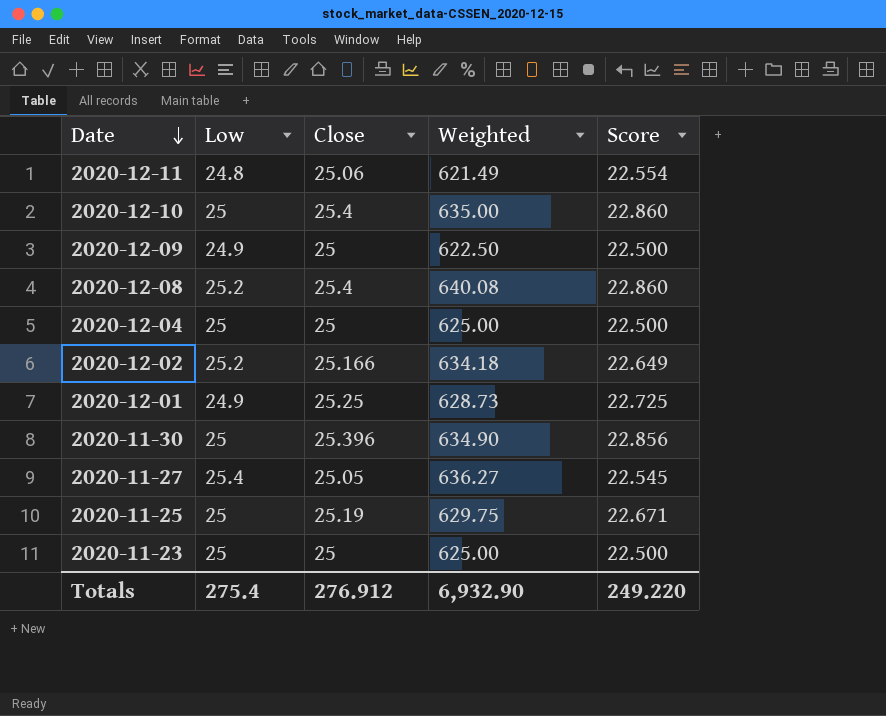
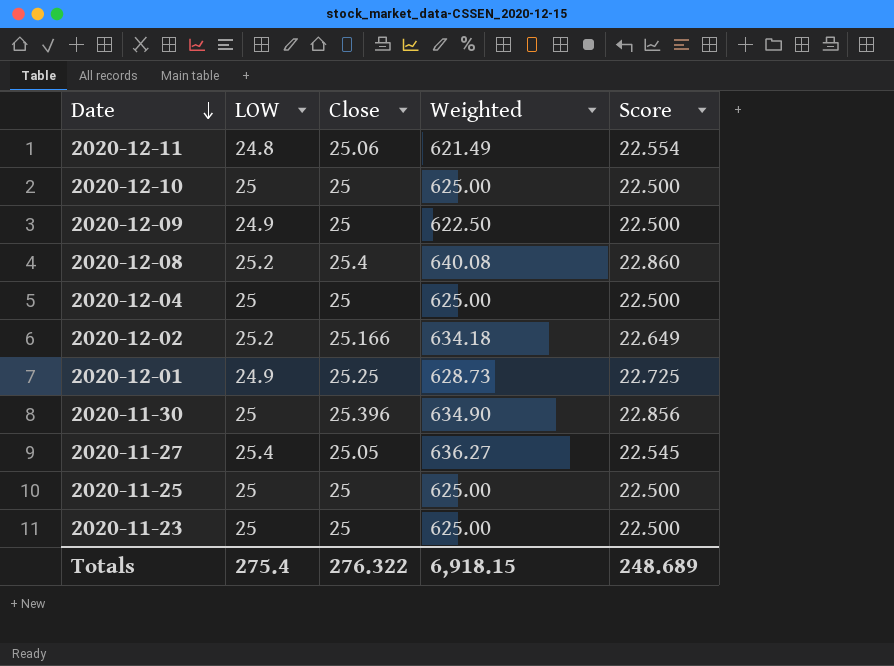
column name: Low -> LOW
2020-12-10 | Close: 25.4 -> 25
2020-12-10 | Weighted: 635.00 -> 625.00
2020-12-10 | Score: 22.860 -> 22.500
2020-11-25 | Close: 25.19 -> 25
2020-11-25 | Weighted: 629.75 -> 625.00
2020-11-25 | Score: 22.671 -> 22.500
Totals | Close: 276.912 -> 276.322
Totals | Weighted: 6,932.90 -> 6,918.15
Totals | Score: 249.220 -> 248.689

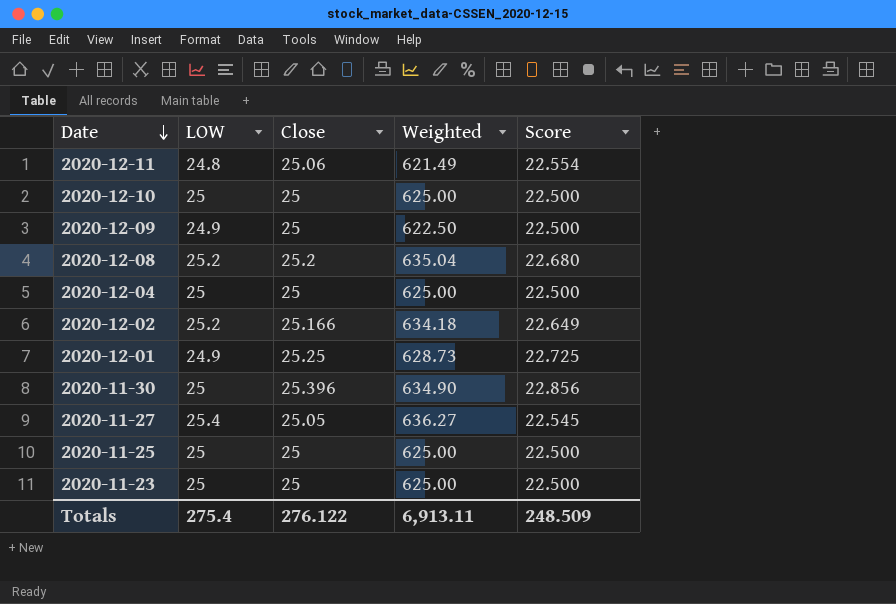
2020-12-08 | Close: 25.4 -> 25.2
2020-12-08 | Weighted: 640.08 -> 635.04
2020-12-08 | Score: 22.860 -> 22.680
Totals | Close: 276.322 -> 276.122
Totals | Weighted: 6,918.15 -> 6,913.11
Totals | Score: 248.689 -> 248.509

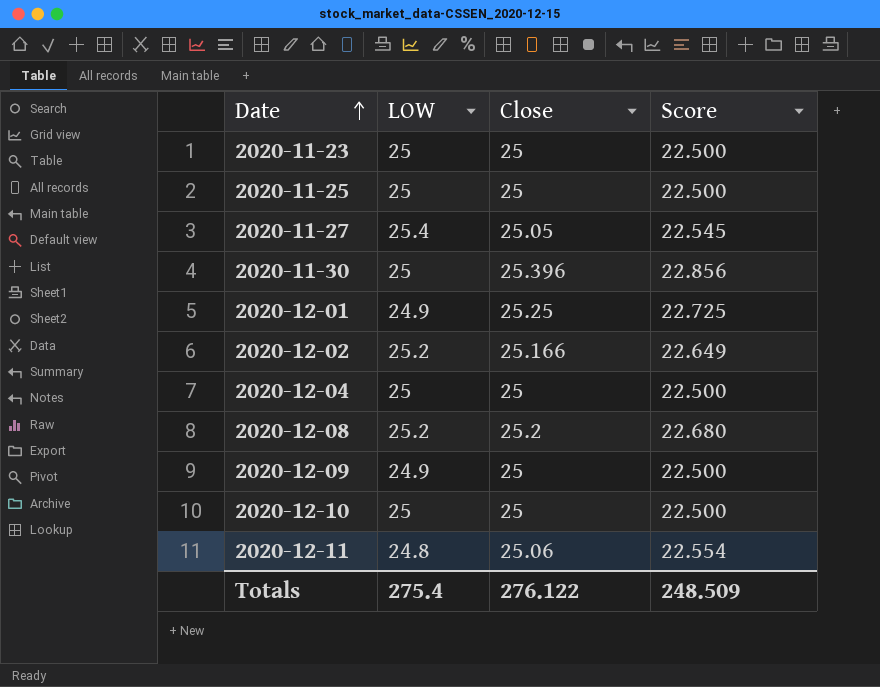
row order: Date descending -> Date ascending
column Weighted | formula: [LOW] * [Close] -> none

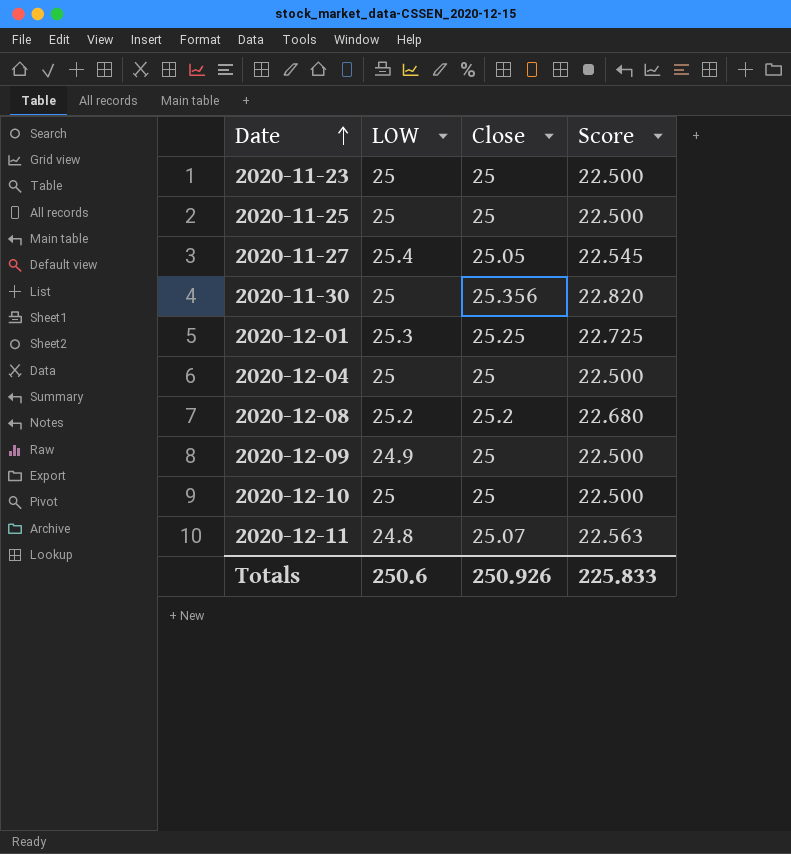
row 2020-12-02: 25.2 | 25.166 | 22.649 -> none
2020-11-30 | Close: 25.396 -> 25.356
2020-11-30 | Score: 22.856 -> 22.820
2020-12-01 | LOW: 24.9 -> 25.3
2020-12-11 | Close: 25.06 -> 25.07
2020-12-11 | Score: 22.554 -> 22.563
Totals | LOW: 275.4 -> 250.6
Totals | Close: 276.122 -> 250.926
Totals | Score: 248.509 -> 225.833

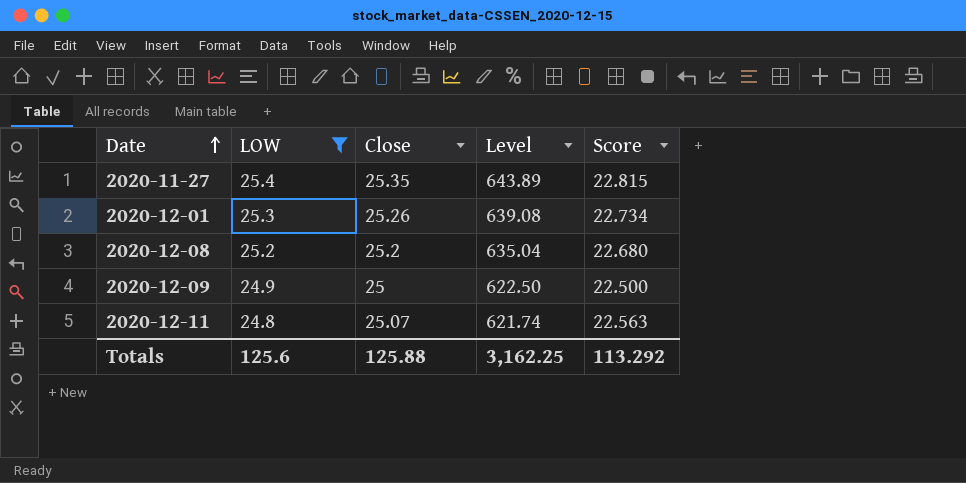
filter: none -> LOW != 25
column Level | formula: none -> [LOW] * [Close]
2020-11-27 | Close: 25.05 -> 25.35
2020-11-27 | Score: 22.545 -> 22.815
2020-12-01 | Close: 25.25 -> 25.26
2020-12-01 | Score: 22.725 -> 22.734
Totals | LOW: 250.6 -> 125.6
Totals | Close: 250.926 -> 125.88
Totals | Score: 225.833 -> 113.292

